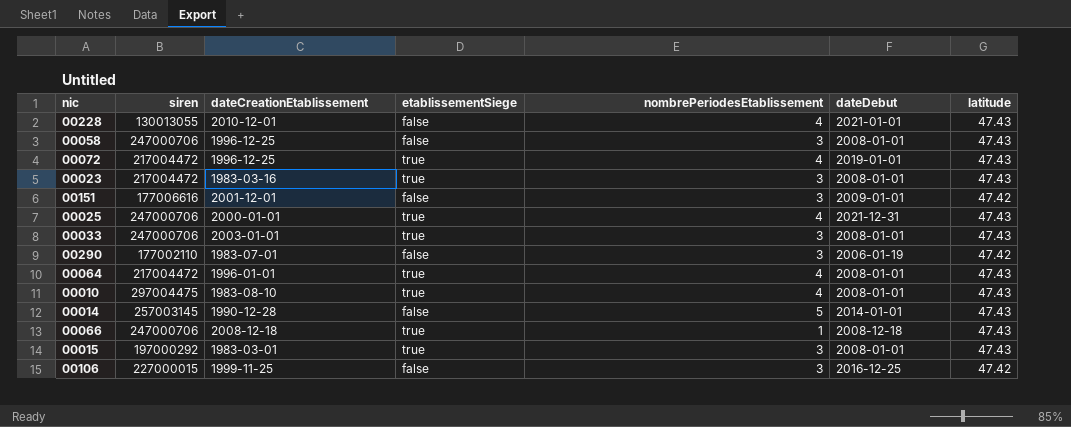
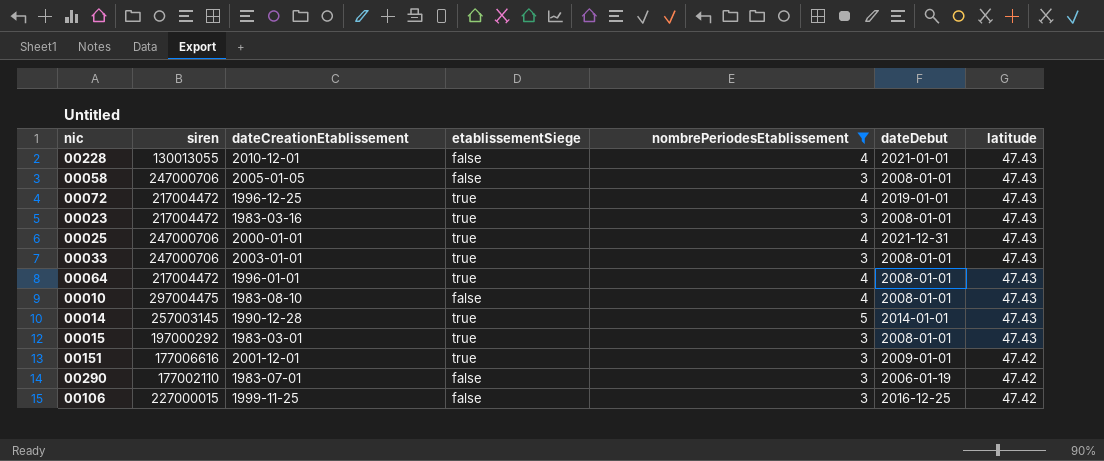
filter: none -> nombrePeriodesEtablissement != 1
row order: none -> latitude descending
00058 | dateCreationEtablissement: 1996-12-25 -> 2005-01-05
00010 | etablissementSiege: true -> false
00014 | etablissementSiege: false -> true
00151 | etablissementSiege: false -> true

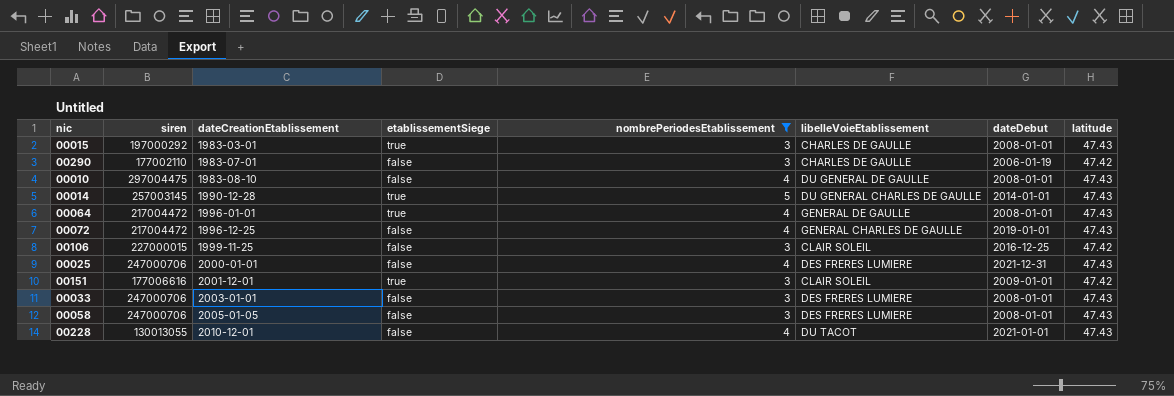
row order: latitude descending -> dateCreationEtablissement ascending
column libelleVoieEtablissement | position: none -> 6
row 00023: 217004472 | 1983-03-16 | true | 3 | 2008-01-01 | 47.43 -> none
00072 | etablissementSiege: true -> false
00025 | etablissementSiege: true -> false
00033 | etablissementSiege: true -> false

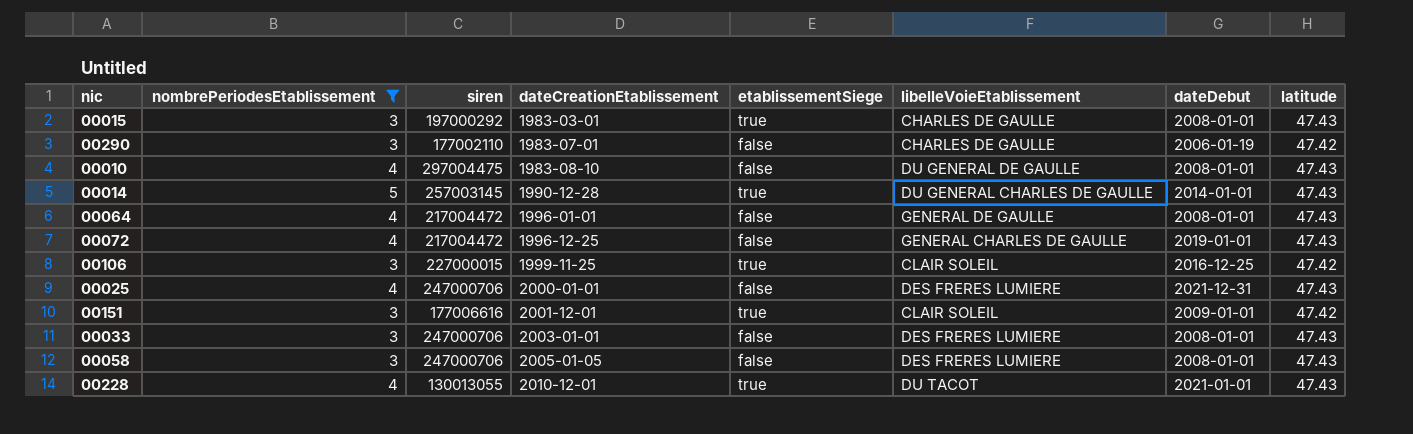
column nombrePeriodesEtablissement | position: 5 -> 2
00064 | etablissementSiege: true -> false
00106 | etablissementSiege: false -> true
00228 | etablissementSiege: false -> true

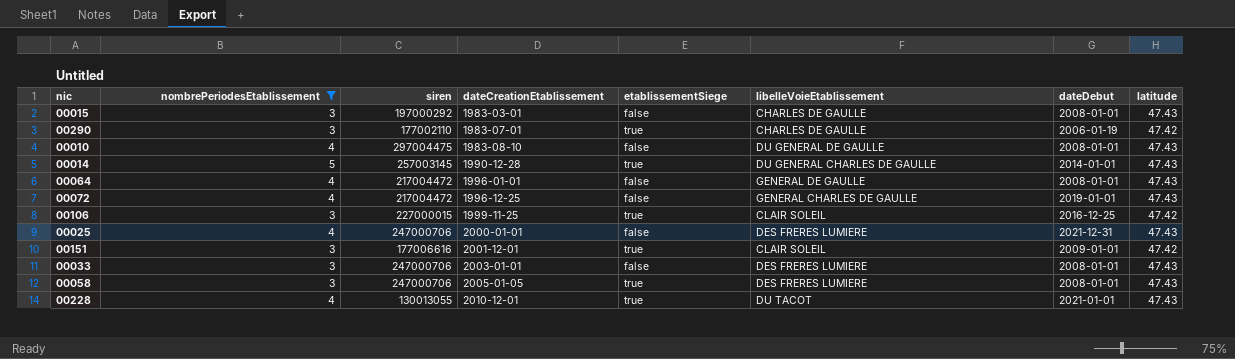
00015 | etablissementSiege: true -> false
00290 | etablissementSiege: false -> true
00058 | etablissementSiege: false -> true

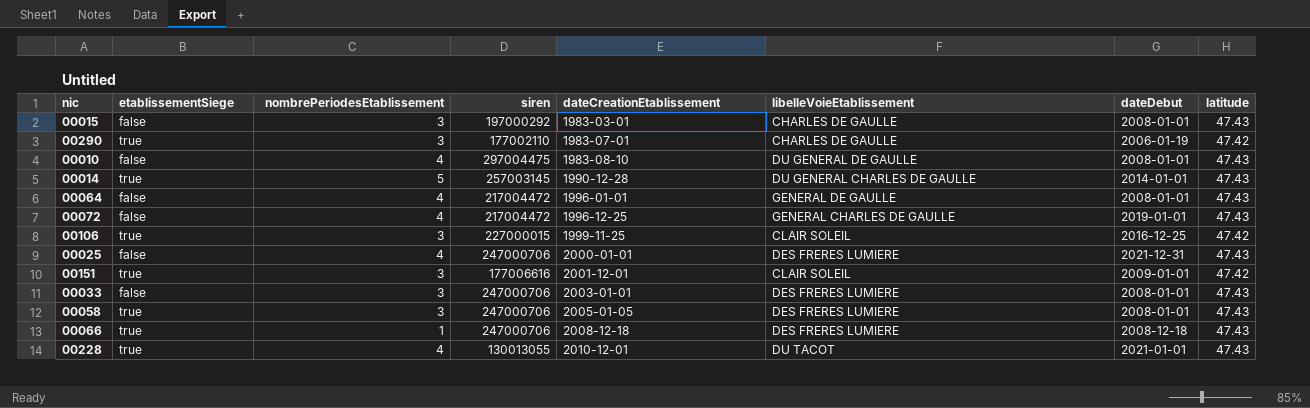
filter: nombrePeriodesEtablissement != 1 -> none
column etablissementSiege | position: 5 -> 2

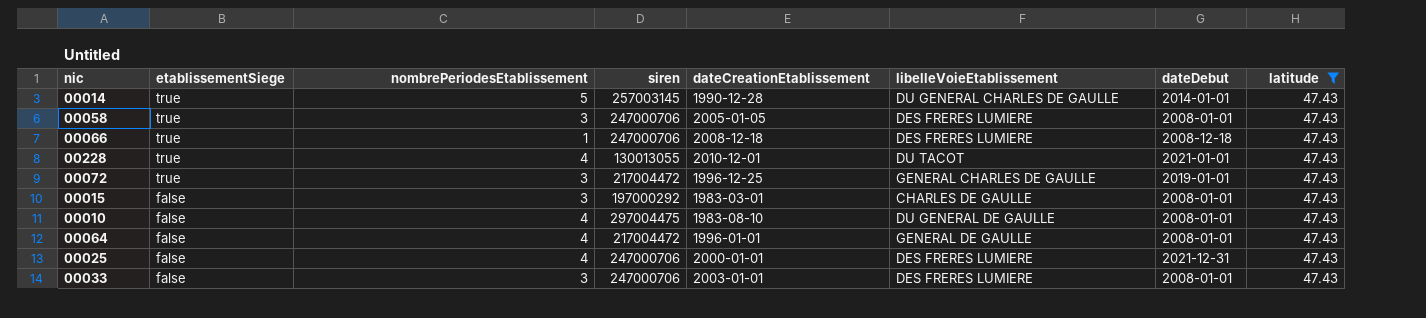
filter: none -> latitude = 47.43
row order: dateCreationEtablissement ascending -> etablissementSiege descending
00072 | etablissementSiege: false -> true
00072 | nombrePeriodesEtablissement: 4 -> 3

